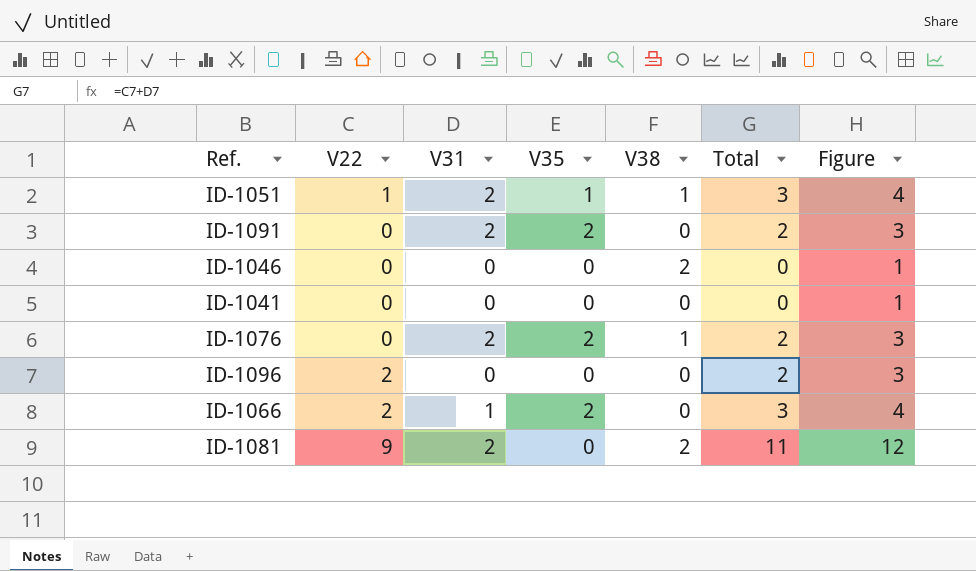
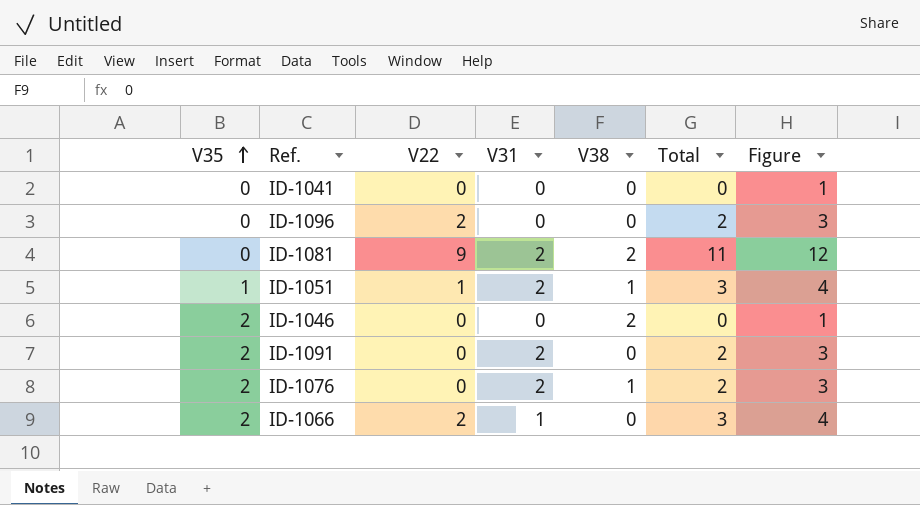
row order: none -> V35 ascending
column V35 | position: 4 -> 1
ID-1046 | V35: 0 -> 2

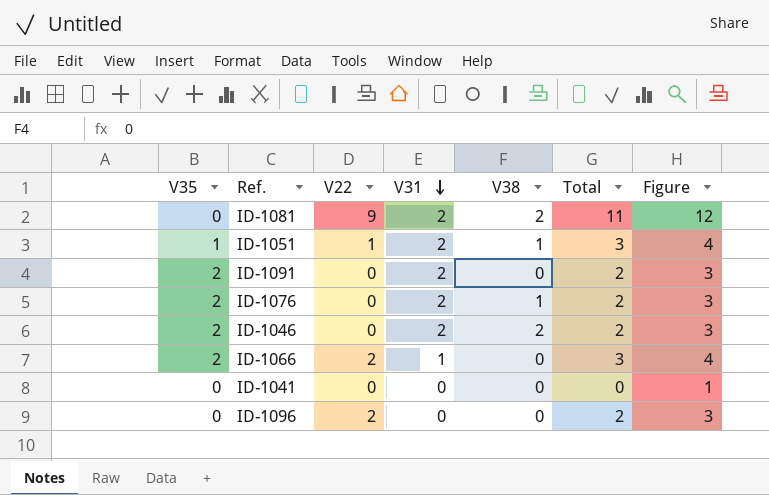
row order: V35 ascending -> V31 descending
ID-1046 | V31: 0 -> 2
ID-1046 | Total: 0 -> 2
ID-1046 | Figure: 1 -> 3

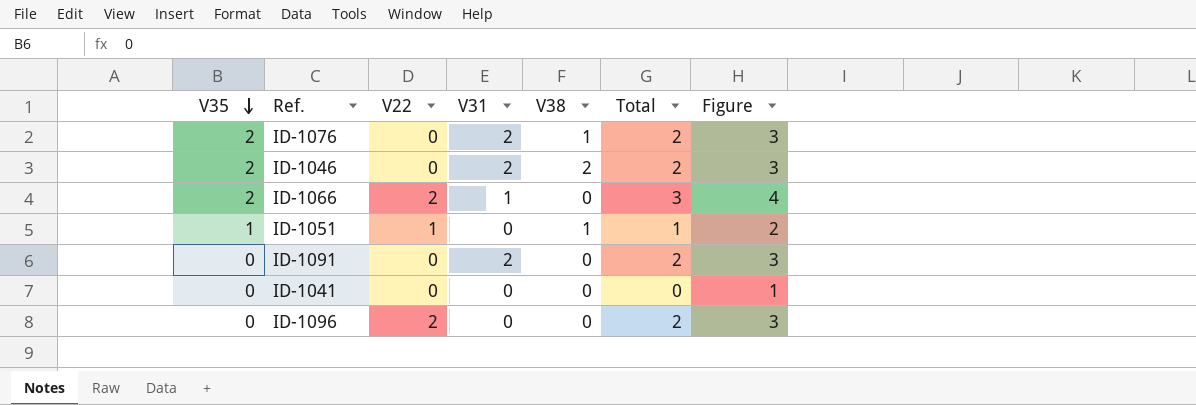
row order: V31 descending -> V35 descending
row ID-1081: 0 | 9 | 2 | 2 | 11 | 12 -> none
ID-1051 | V31: 2 -> 0
ID-1051 | Total: 3 -> 1
ID-1051 | Figure: 4 -> 2
ID-1091 | V35: 2 -> 0

